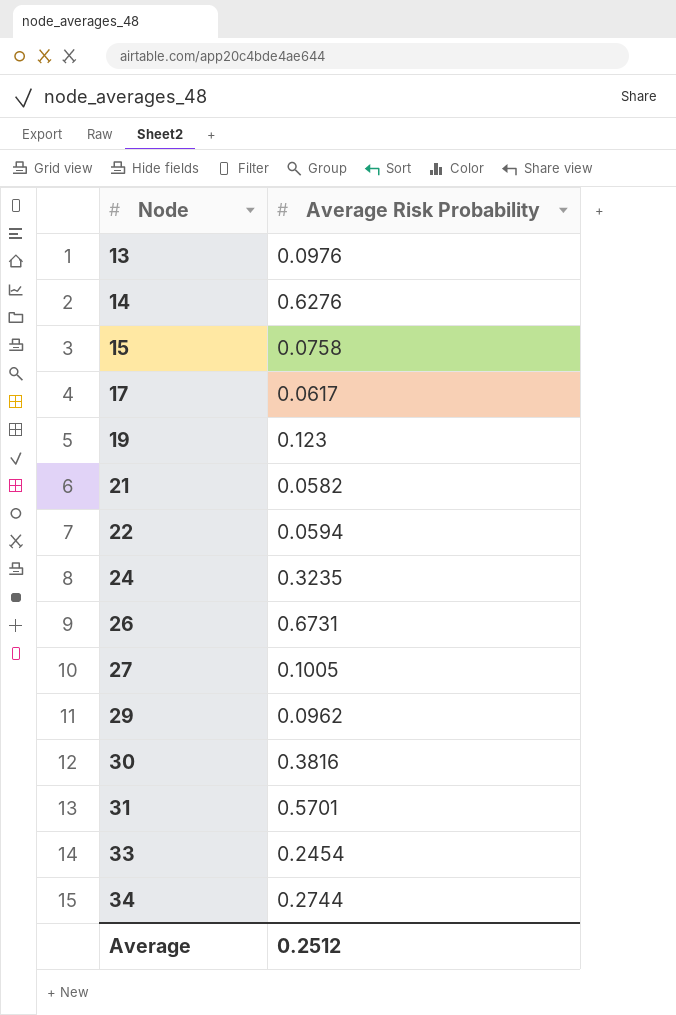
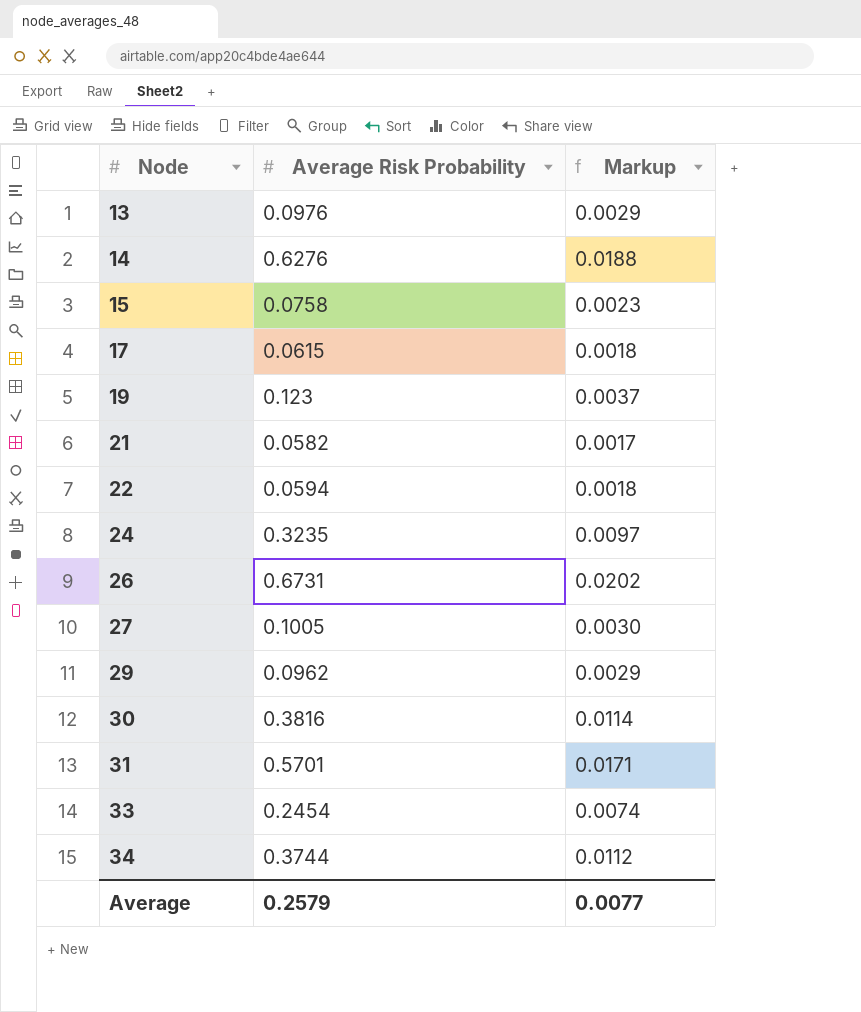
column Markup | formula: none -> [Average Risk Probability] * 0.03
17 | Average Risk Probability: 0.0617 -> 0.0615
34 | Average Risk Probability: 0.2744 -> 0.3744
Average | Average Risk Probability: 0.2512 -> 0.2579

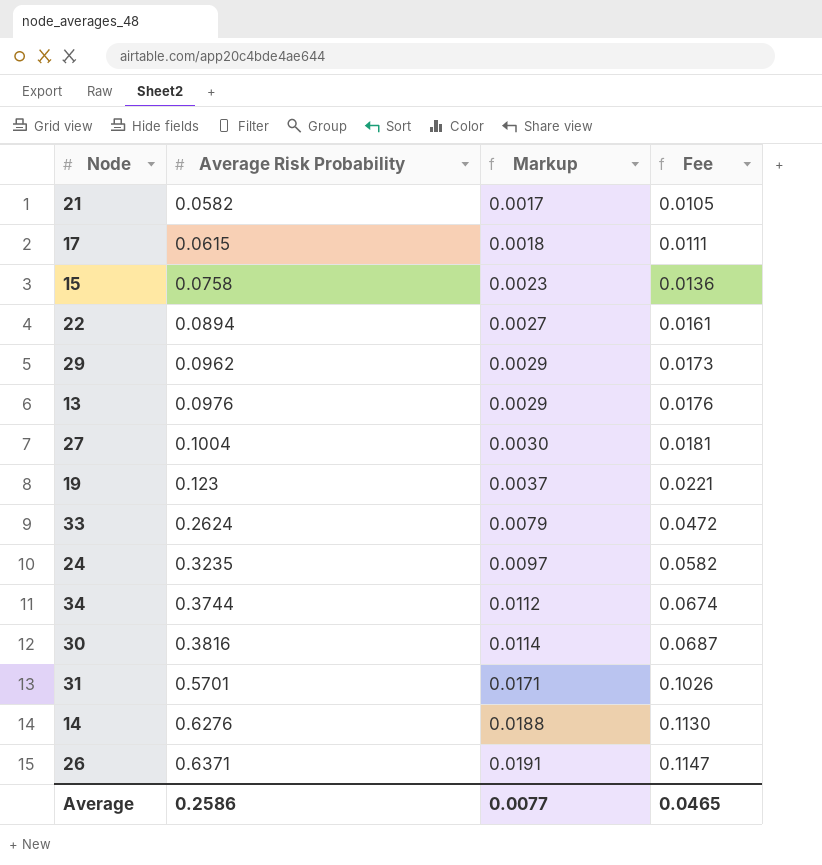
row order: Node ascending -> Average Risk Probability ascending
column Fee | formula: none -> [Average Risk Probability] * 0.18
22 | Average Risk Probability: 0.0594 -> 0.0894
22 | Markup: 0.0018 -> 0.0027
27 | Average Risk Probability: 0.1005 -> 0.1004
33 | Average Risk Probability: 0.2454 -> 0.2624
33 | Markup: 0.0074 -> 0.0079
26 | Average Risk Probability: 0.6731 -> 0.6371
26 | Markup: 0.0202 -> 0.0191
Average | Average Risk Probability: 0.2579 -> 0.2586

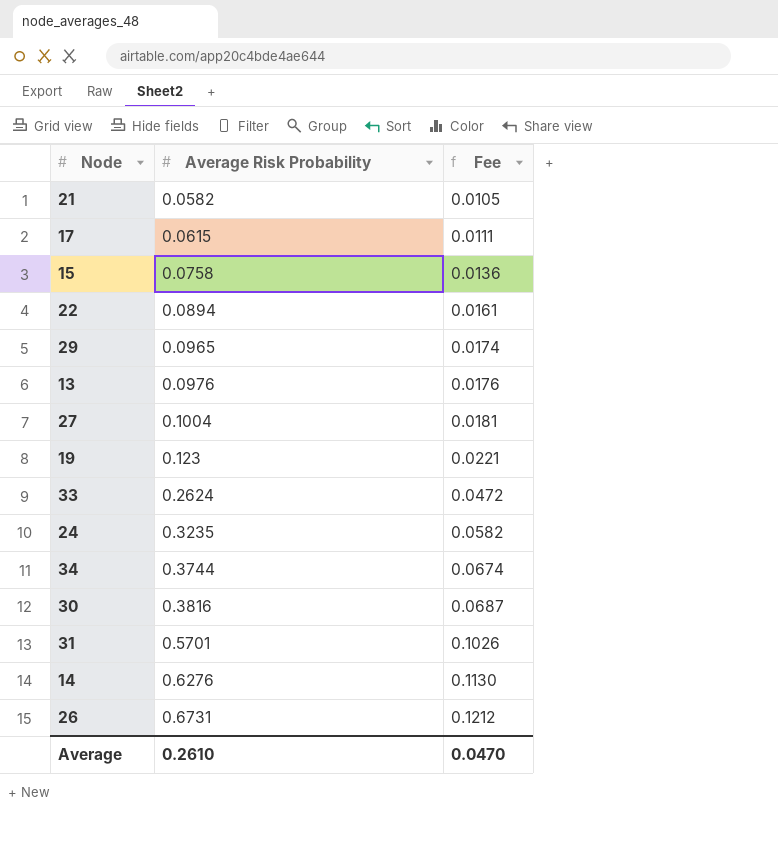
column Markup | formula: [Average Risk Probability] * 0.03 -> none
29 | Average Risk Probability: 0.0962 -> 0.0965
29 | Fee: 0.0173 -> 0.0174
26 | Average Risk Probability: 0.6371 -> 0.6731
26 | Fee: 0.1147 -> 0.1212
Average | Average Risk Probability: 0.2586 -> 0.2610
Average | Fee: 0.0465 -> 0.0470

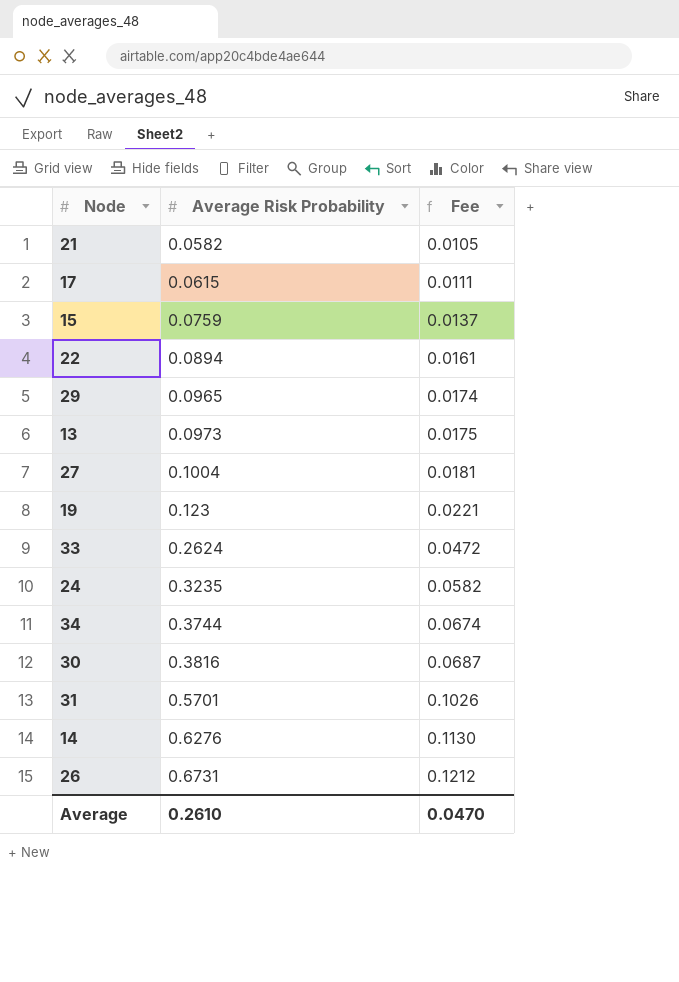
15 | Average Risk Probability: 0.0758 -> 0.0759
15 | Fee: 0.0136 -> 0.0137
13 | Average Risk Probability: 0.0976 -> 0.0973
13 | Fee: 0.0176 -> 0.0175

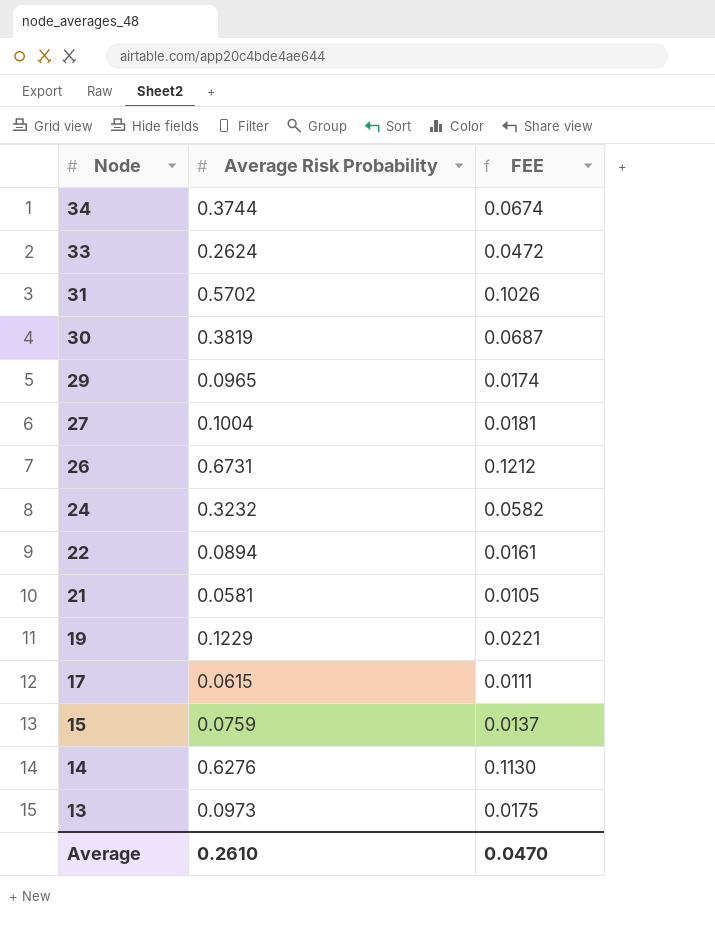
row order: Average Risk Probability ascending -> Node descending
column name: Fee -> FEE
31 | Average Risk Probability: 0.5701 -> 0.5702
30 | Average Risk Probability: 0.3816 -> 0.3819
24 | Average Risk Probability: 0.3235 -> 0.3232
21 | Average Risk Probability: 0.0582 -> 0.0581
19 | Average Risk Probability: 0.123 -> 0.1229

